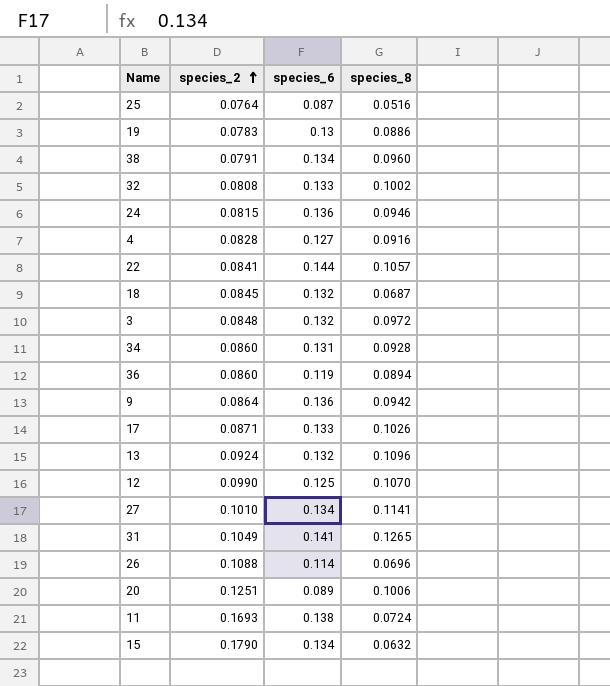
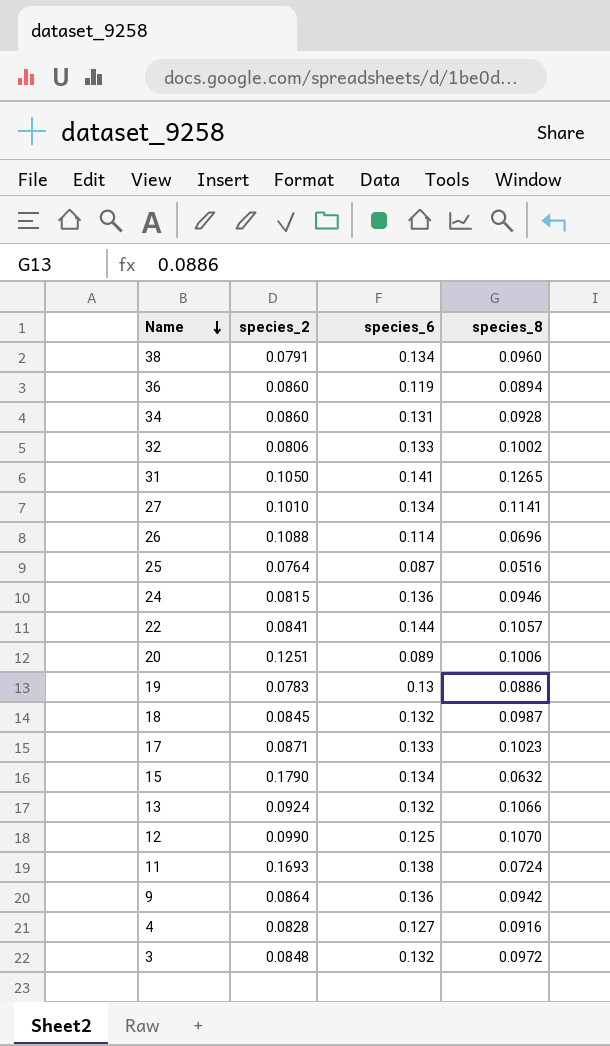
row order: species_2 ascending -> Name descending
32 | species_2: 0.0808 -> 0.0806
31 | species_2: 0.1049 -> 0.1050
18 | species_8: 0.0687 -> 0.0987
17 | species_8: 0.1026 -> 0.1023
13 | species_8: 0.1096 -> 0.1066

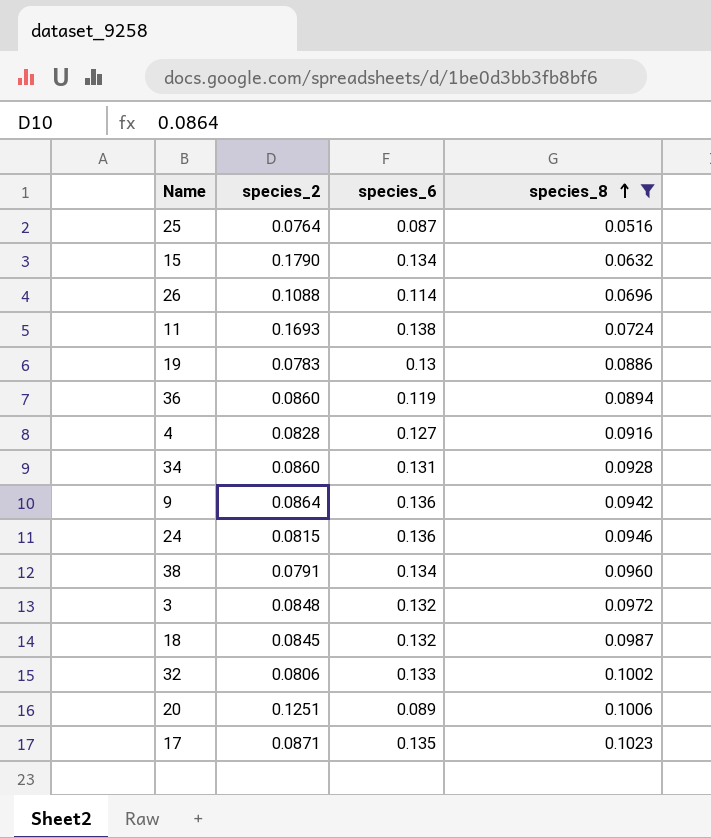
filter: none -> species_8 <= 0.1023
row order: Name descending -> species_8 ascending
17 | species_6: 0.133 -> 0.135

